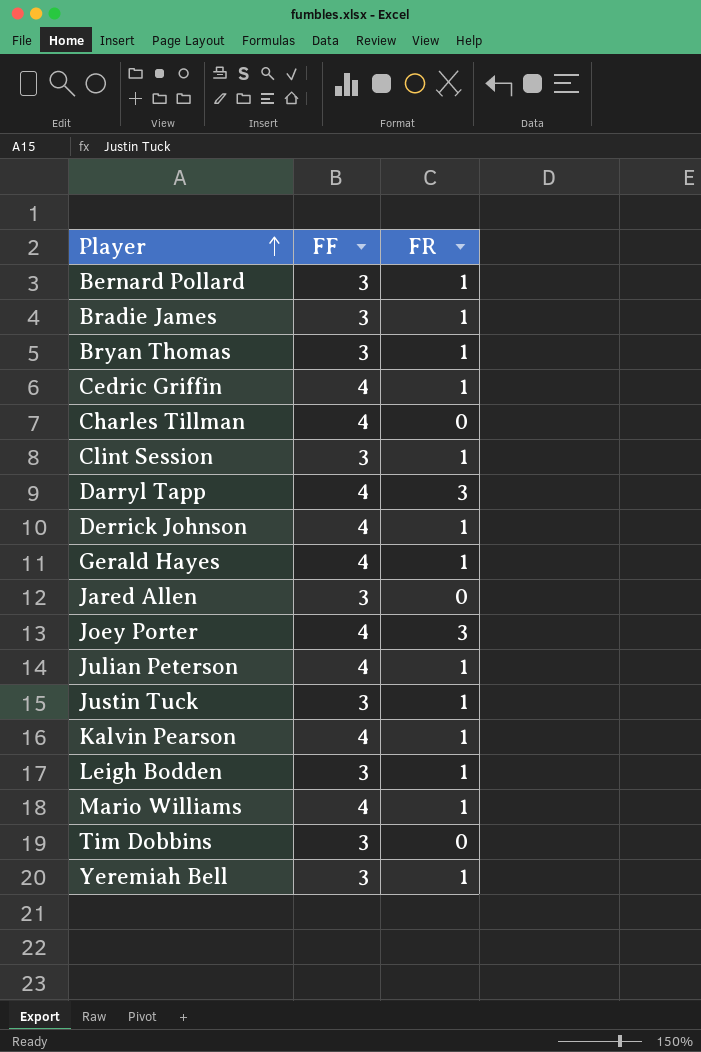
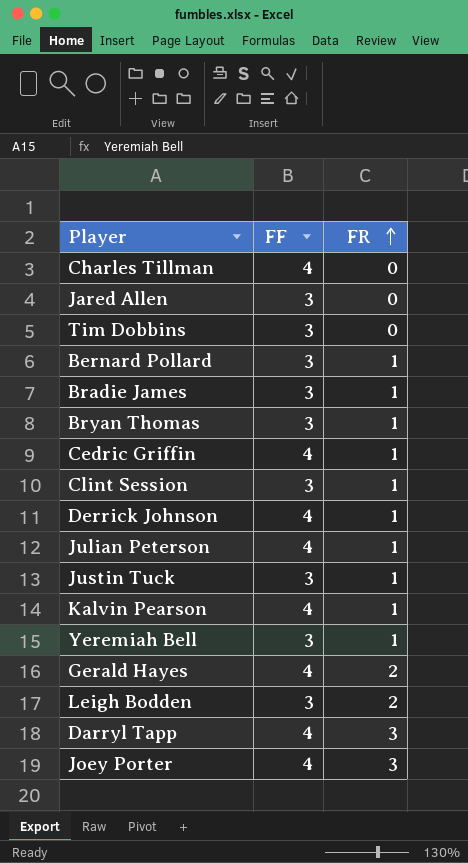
row order: Player ascending -> FR ascending
row Mario Williams: 4 | 1 -> none
Gerald Hayes | FR: 1 -> 2
Leigh Bodden | FR: 1 -> 2

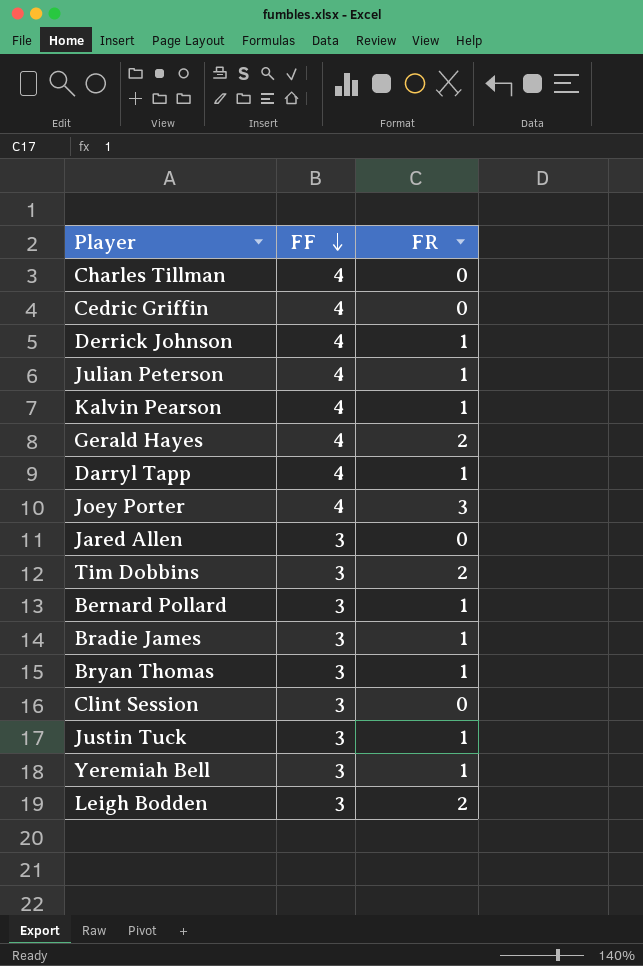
row order: FR ascending -> FF descending
Cedric Griffin | FR: 1 -> 0
Darryl Tapp | FR: 3 -> 1
Tim Dobbins | FR: 0 -> 2
Clint Session | FR: 1 -> 0

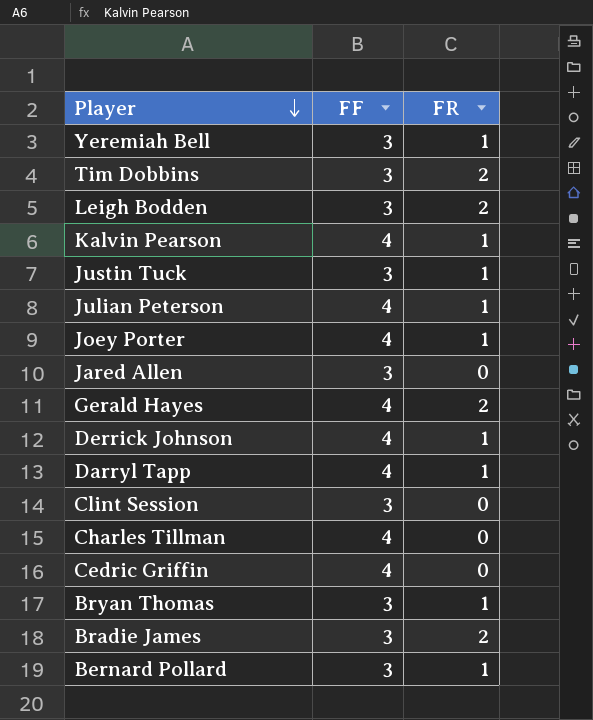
row order: FF descending -> Player descending
Joey Porter | FR: 3 -> 1
Bradie James | FR: 1 -> 2

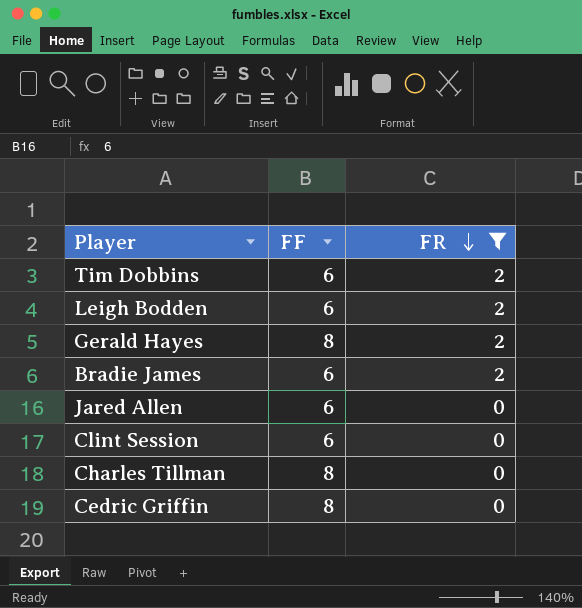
filter: none -> FR != 1
row order: Player descending -> FR descending
Tim Dobbins | FF: 3 -> 6
Leigh Bodden | FF: 3 -> 6
Gerald Hayes | FF: 4 -> 8
Bradie James | FF: 3 -> 6
Jared Allen | FF: 3 -> 6
Clint Session | FF: 3 -> 6
Charles Tillman | FF: 4 -> 8
Cedric Griffin | FF: 4 -> 8

